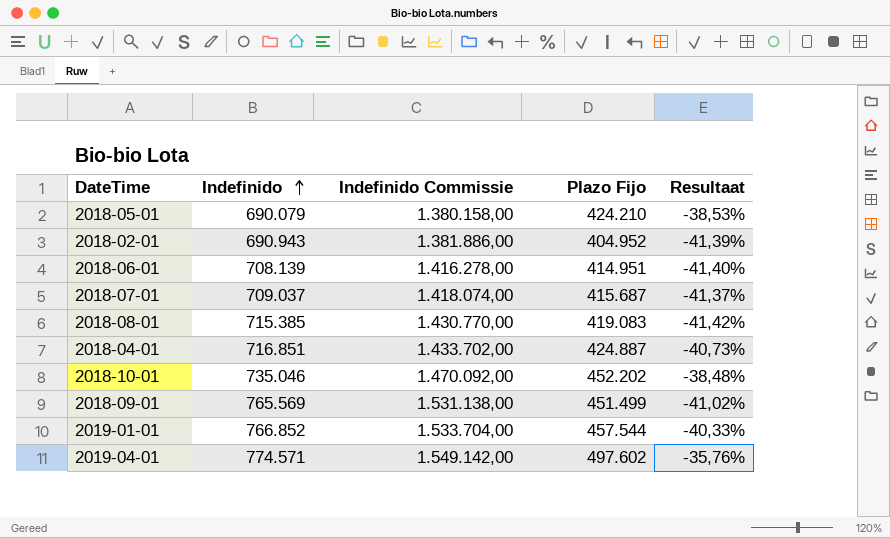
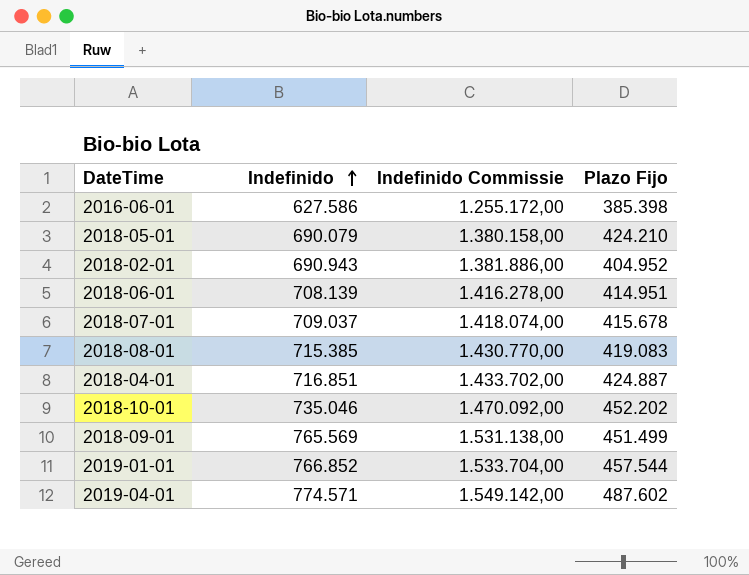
column Resultaat | formula: ([Plazo Fijo] - [Indefinido]) / [Indefinido] -> none
row 2016-06-01: none -> 627.586 | 1.255.172,00 | 385.398
2018-07-01 | Plazo Fijo: 415.687 -> 415.678
2019-04-01 | Plazo Fijo: 497.602 -> 487.602

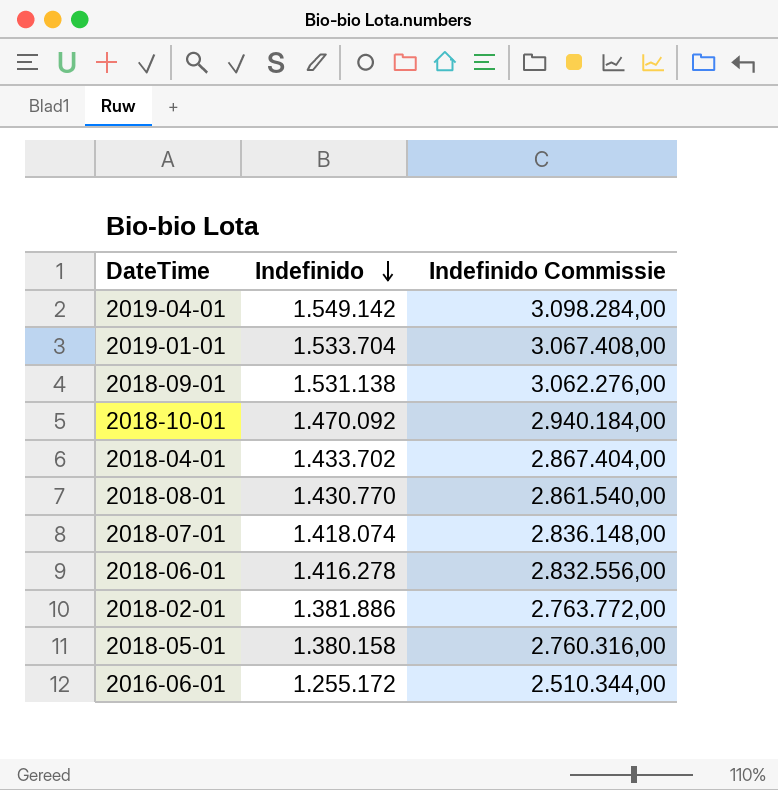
row order: Indefinido ascending -> Indefinido descending
column Plazo Fijo | position: 4 -> none
2019-04-01 | Indefinido: 774.571 -> 1.549.142
2019-04-01 | Indefinido Commissie: 1.549.142,00 -> 3.098.284,00
2019-01-01 | Indefinido: 766.852 -> 1.533.704
2019-01-01 | Indefinido Commissie: 1.533.704,00 -> 3.067.408,00
2018-09-01 | Indefinido: 765.569 -> 1.531.138
2018-09-01 | Indefinido Commissie: 1.531.138,00 -> 3.062.276,00
2018-10-01 | Indefinido: 735.046 -> 1.470.092
2018-10-01 | Indefinido Commissie: 1.470.092,00 -> 2.940.184,00
2018-04-01 | Indefinido: 716.851 -> 1.433.702
2018-04-01 | Indefinido Commissie: 1.433.702,00 -> 2.867.404,00
2018-08-01 | Indefinido: 715.385 -> 1.430.770
2018-08-01 | Indefinido Commissie: 1.430.770,00 -> 2.861.540,00
2018-07-01 | Indefinido: 709.037 -> 1.418.074
2018-07-01 | Indefinido Commissie: 1.418.074,00 -> 2.836.148,00
2018-06-01 | Indefinido: 708.139 -> 1.416.278
2018-06-01 | Indefinido Commissie: 1.416.278,00 -> 2.832.556,00
2018-02-01 | Indefinido: 690.943 -> 1.381.886
2018-02-01 | Indefinido Commissie: 1.381.886,00 -> 2.763.772,00
2018-05-01 | Indefinido: 690.079 -> 1.380.158
2018-05-01 | Indefinido Commissie: 1.380.158,00 -> 2.760.316,00
2016-06-01 | Indefinido: 627.586 -> 1.255.172
2016-06-01 | Indefinido Commissie: 1.255.172,00 -> 2.510.344,00

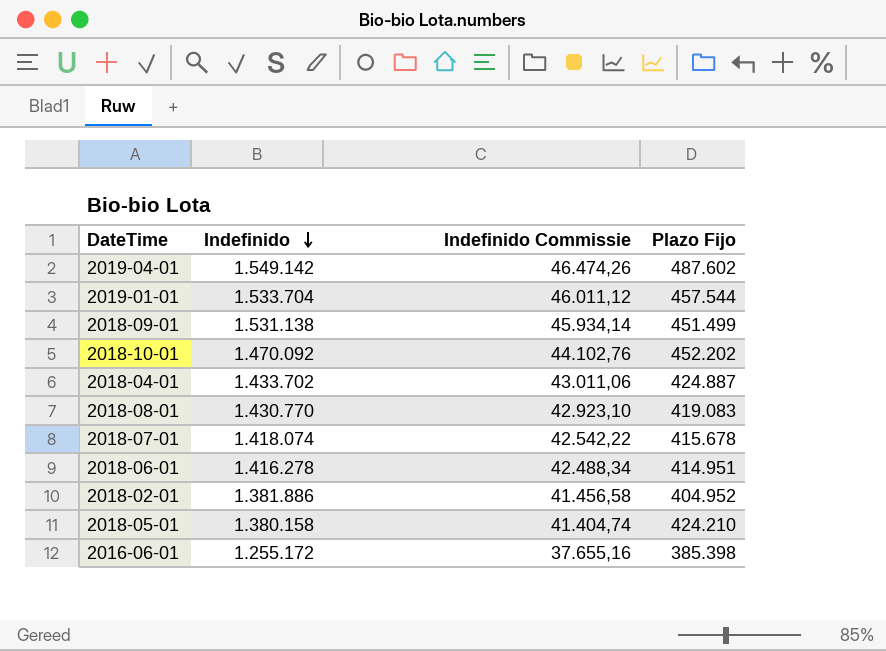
column Indefinido Commissie | formula: [Indefinido] * 2 -> [Indefinido] * 0,03
column Plazo Fijo | position: none -> 4

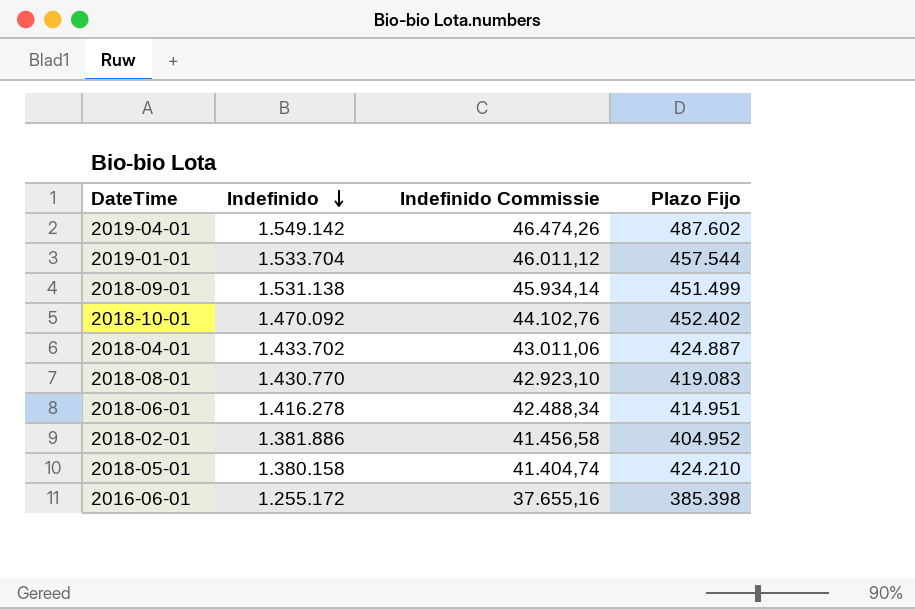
row 2018-07-01: 1.418.074 | 42.542,22 | 415.678 -> none
2018-10-01 | Plazo Fijo: 452.202 -> 452.402

